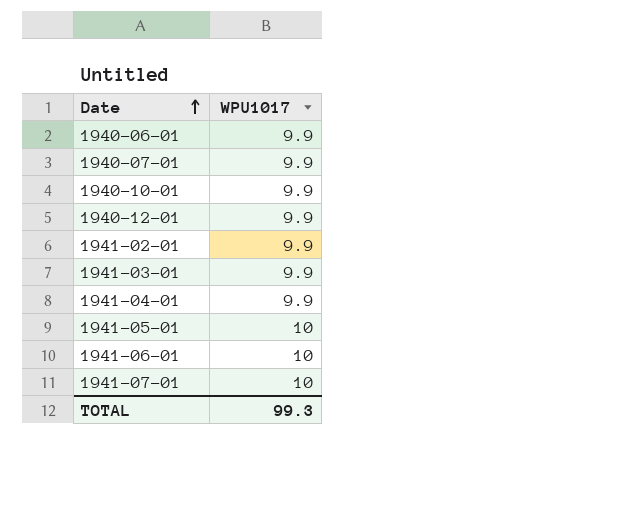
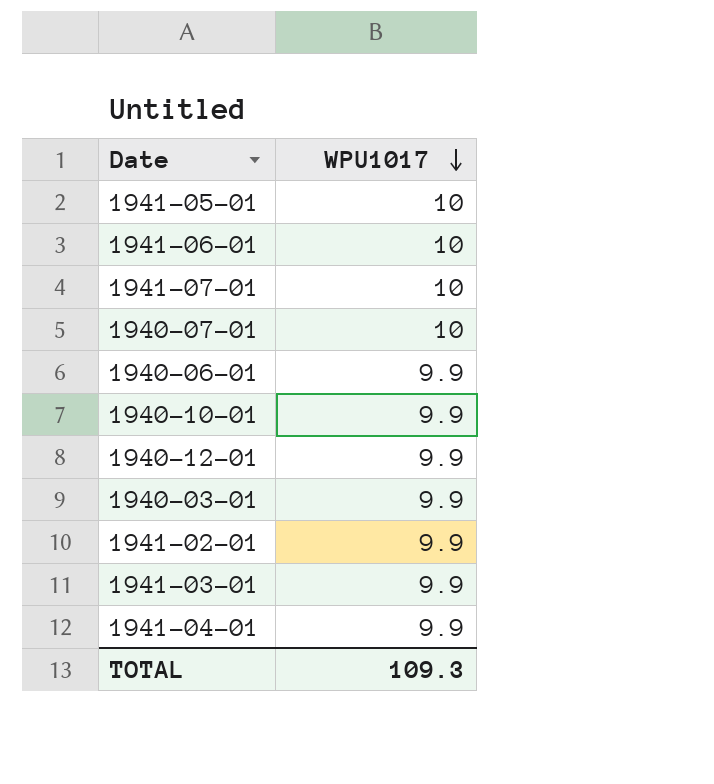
row order: Date ascending -> WPU1017 descending
1940-07-01 | WPU1017: 9.9 -> 10
row 1940-03-01: none -> 9.9
TOTAL | WPU1017: 99.3 -> 109.3

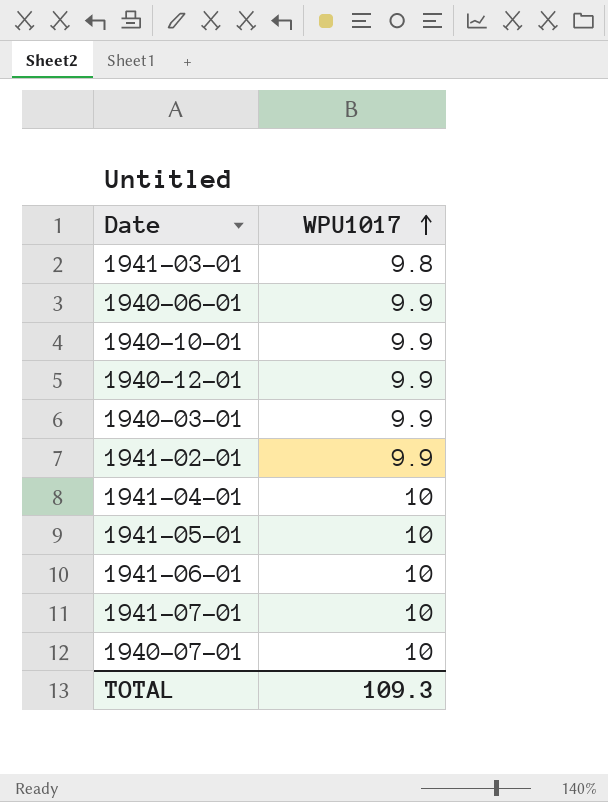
row order: WPU1017 descending -> WPU1017 ascending
1941-03-01 | WPU1017: 9.9 -> 9.8
1941-04-01 | WPU1017: 9.9 -> 10

